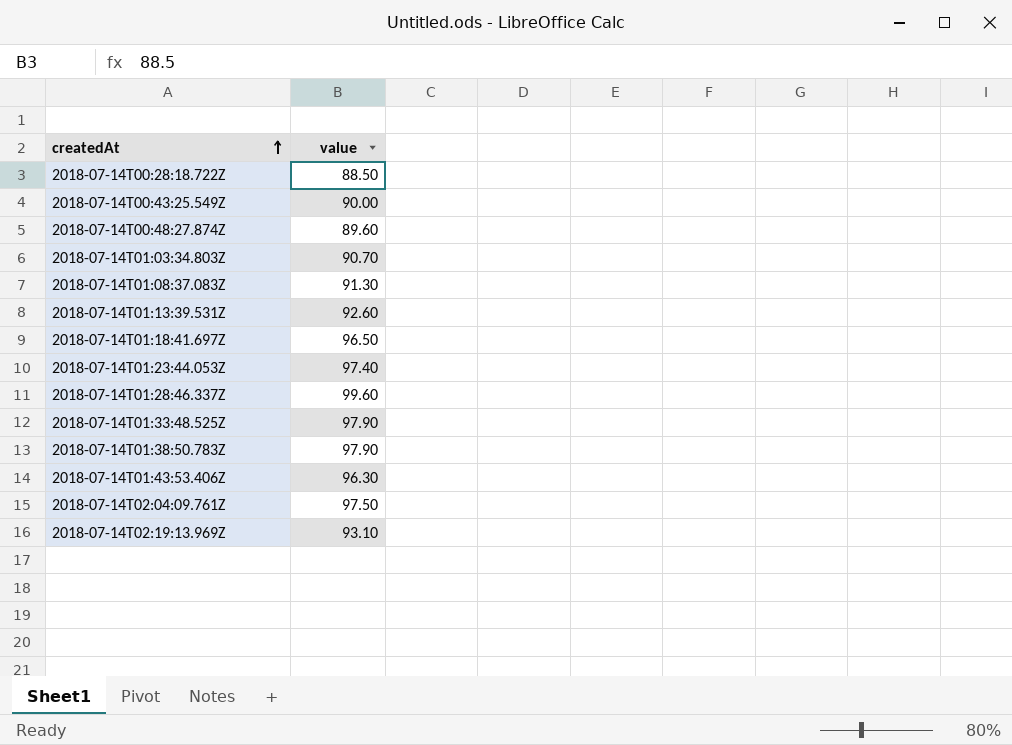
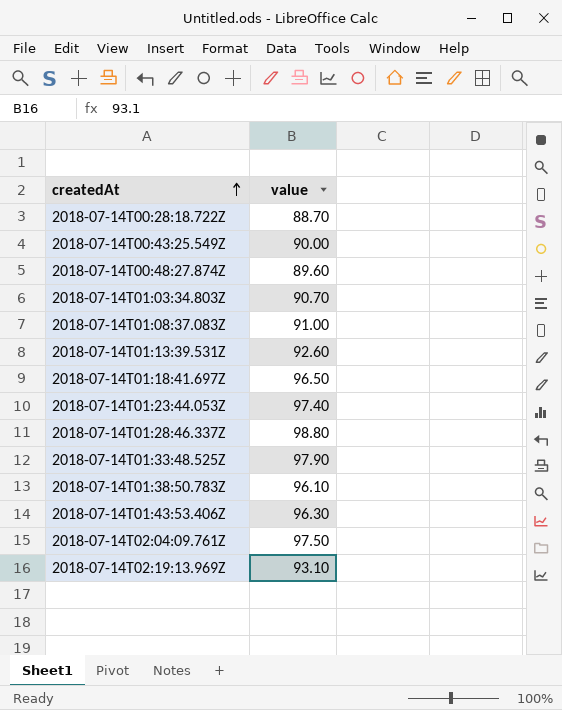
2018-07-14T00:28:18.722Z | value: 88.50 -> 88.70
2018-07-14T01:08:37.083Z | value: 91.30 -> 91.00
2018-07-14T01:28:46.337Z | value: 99.60 -> 98.80
2018-07-14T01:38:50.783Z | value: 97.90 -> 96.10

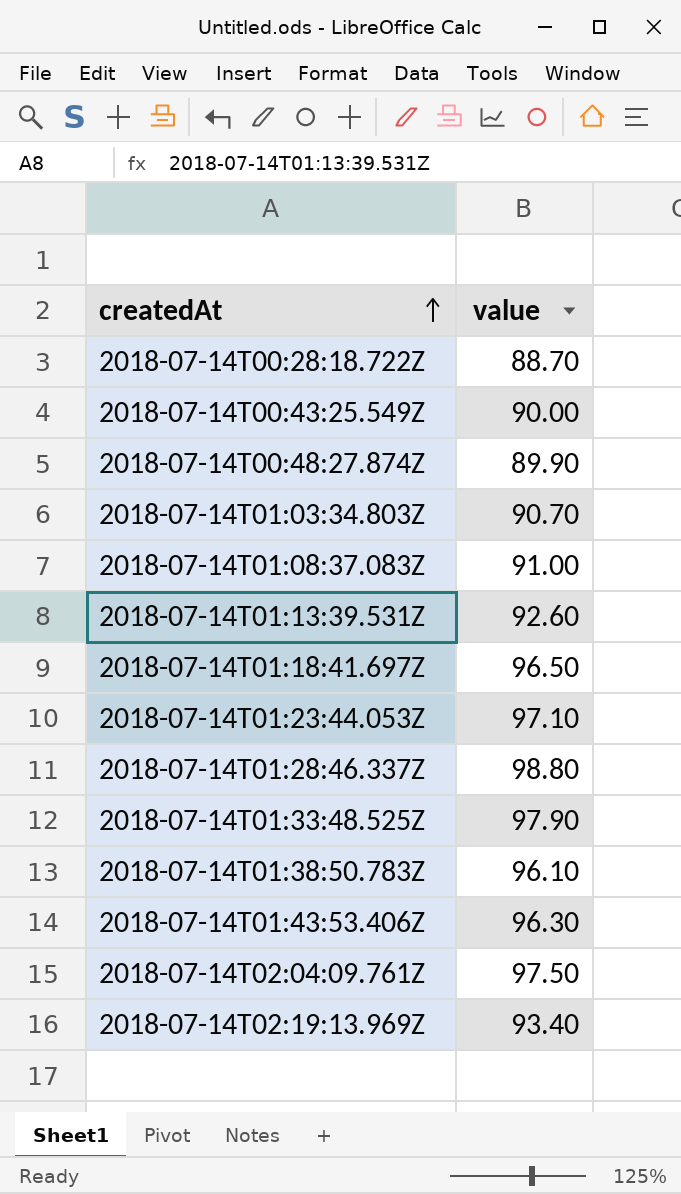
2018-07-14T00:48:27.874Z | value: 89.60 -> 89.90
2018-07-14T01:23:44.053Z | value: 97.40 -> 97.10
2018-07-14T02:19:13.969Z | value: 93.10 -> 93.40

